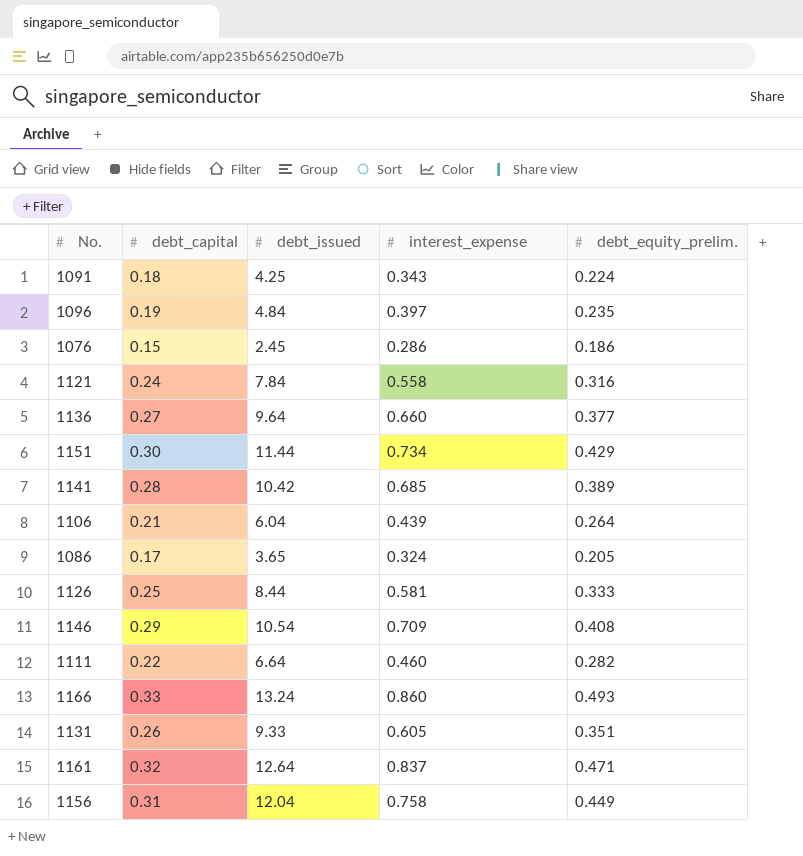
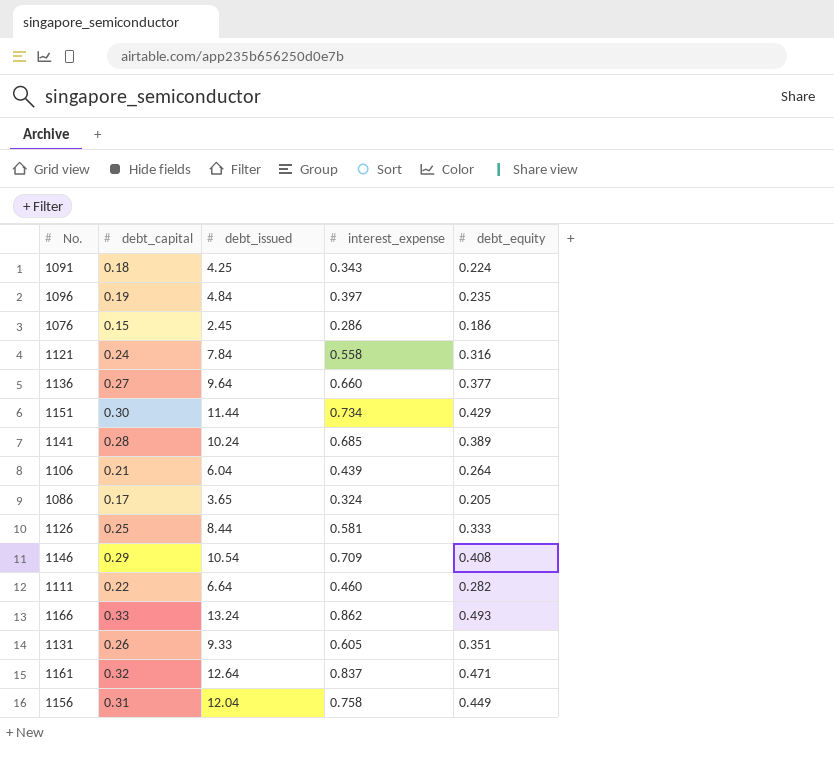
column name: debt_equity_prelim. -> debt_equity
1141 | debt_issued: 10.42 -> 10.24
1166 | interest_expense: 0.860 -> 0.862

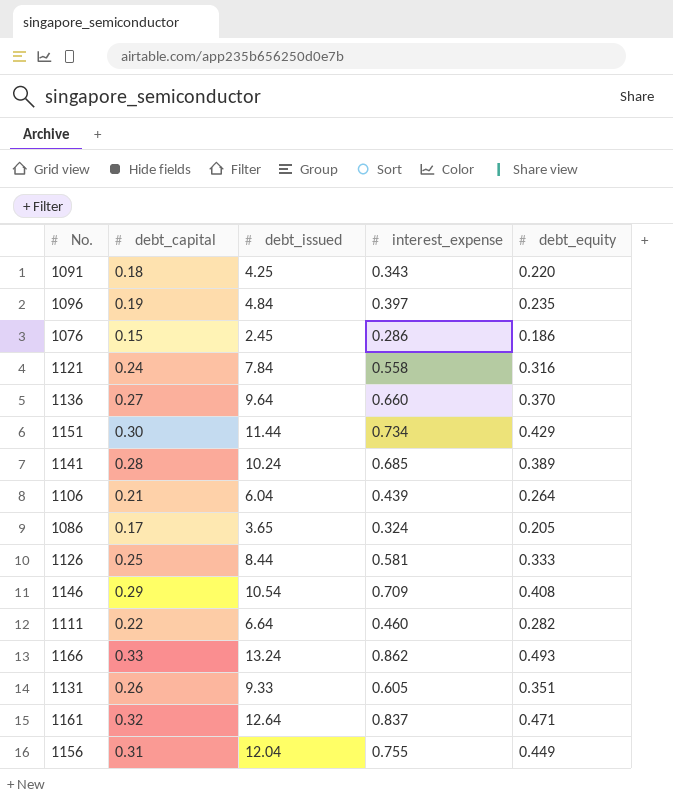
1091 | debt_equity: 0.224 -> 0.220
1136 | debt_equity: 0.377 -> 0.370
1156 | interest_expense: 0.758 -> 0.755

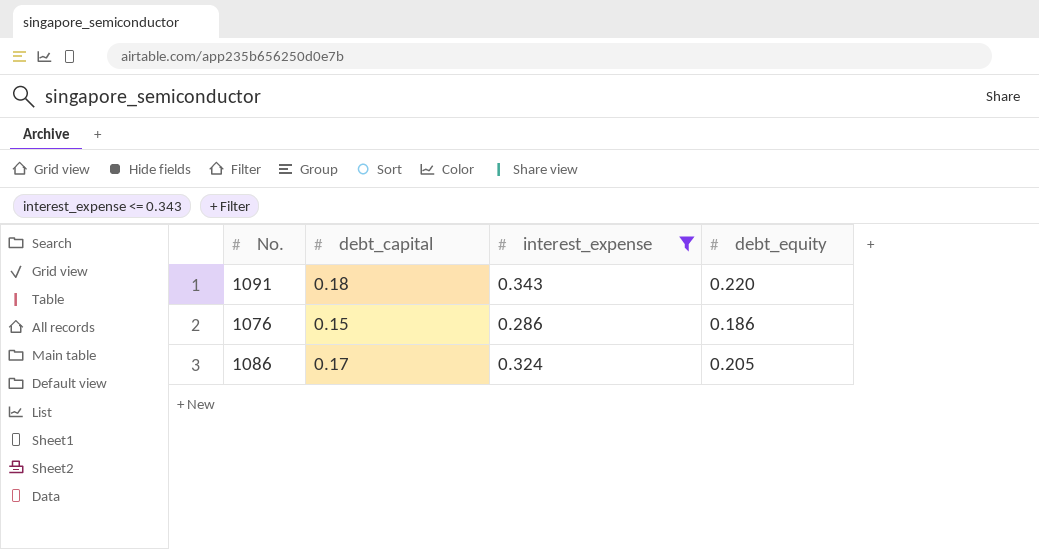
filter: none -> interest_expense <= 0.343
column debt_issued | position: 3 -> none

